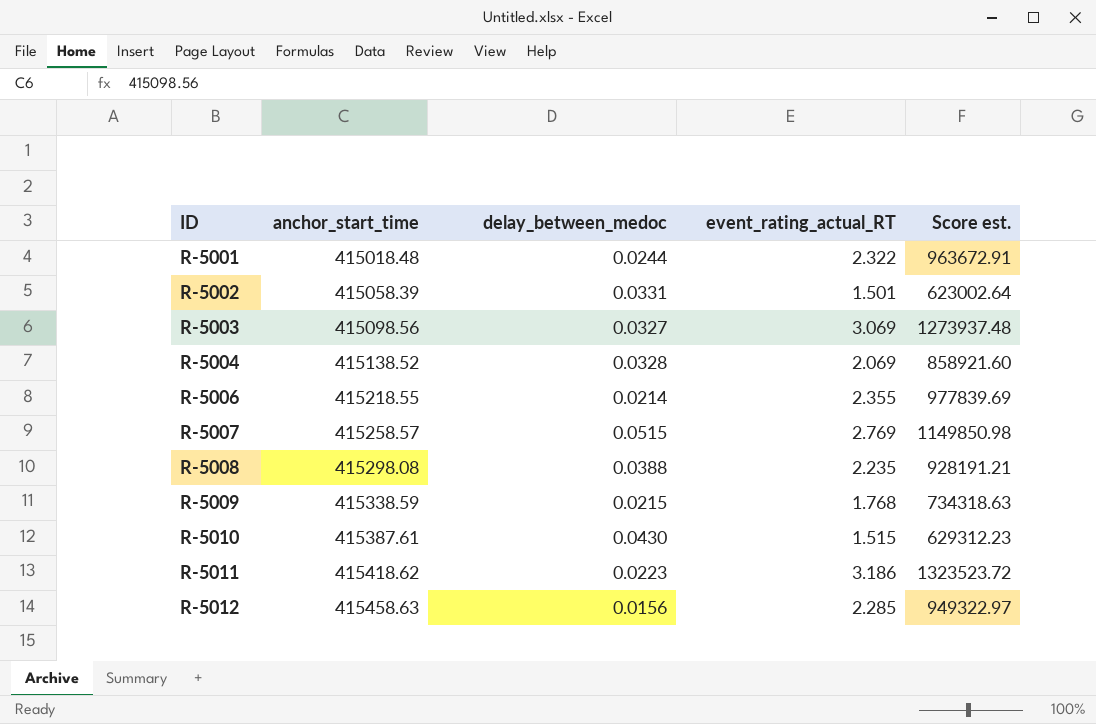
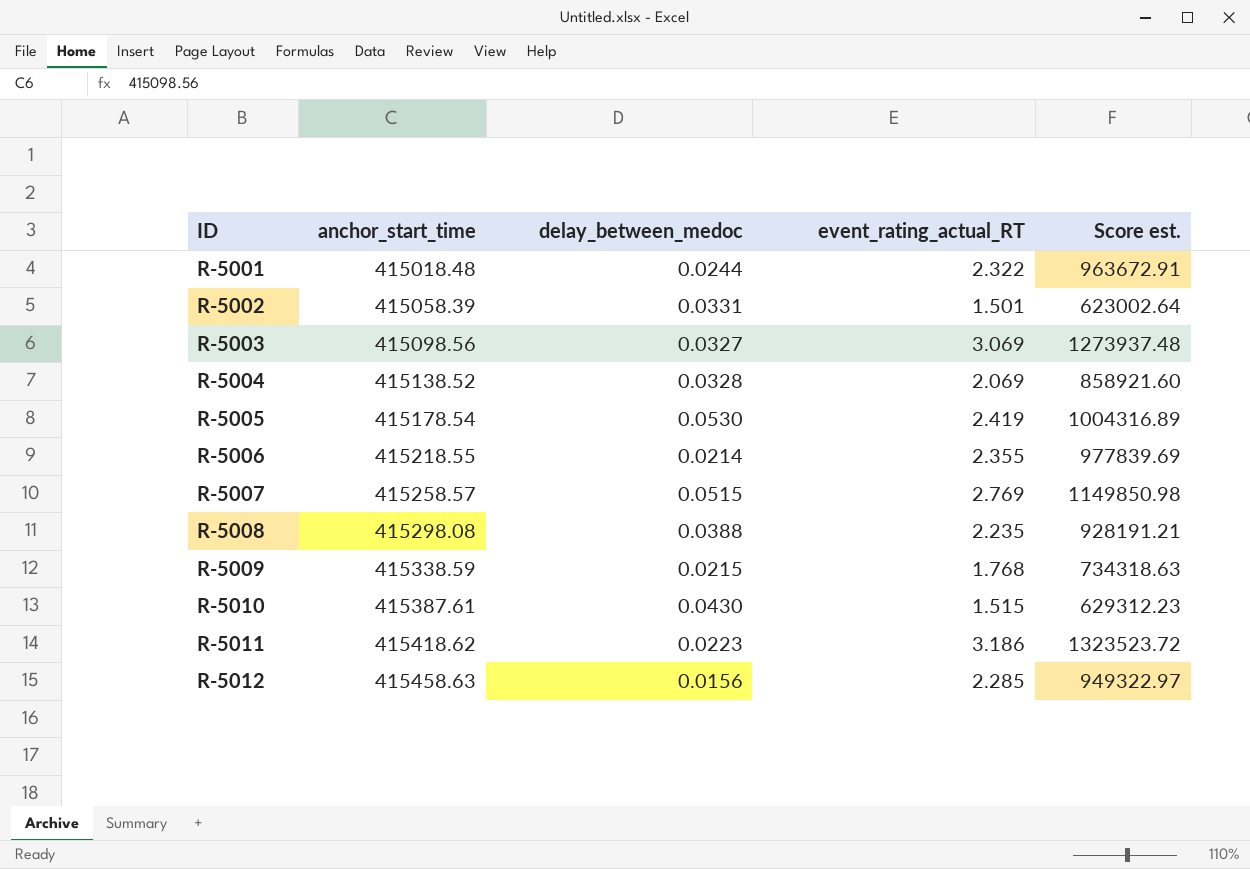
row R-5005: none -> 415178.54 | 0.0530 | 2.419 | 1004316.89

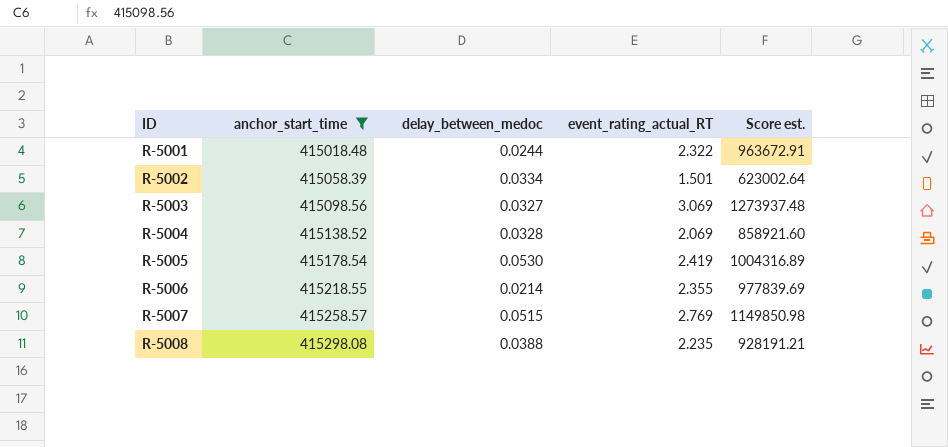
filter: none -> anchor_start_time <= 415298.08
R-5002 | delay_between_medoc: 0.0331 -> 0.0334

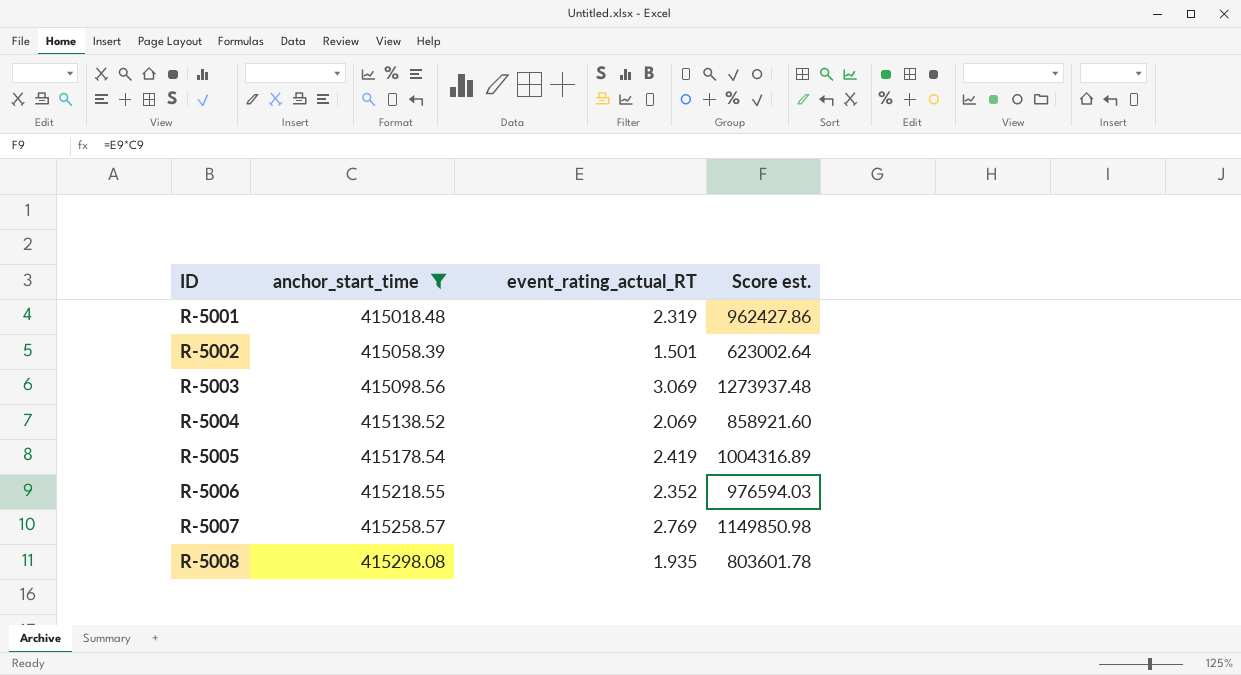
column delay_between_medoc | position: 3 -> none
R-5001 | event_rating_actual_RT: 2.322 -> 2.319
R-5001 | Score est.: 963672.91 -> 962427.86
R-5006 | event_rating_actual_RT: 2.355 -> 2.352
R-5006 | Score est.: 977839.69 -> 976594.03
R-5008 | event_rating_actual_RT: 2.235 -> 1.935
R-5008 | Score est.: 928191.21 -> 803601.78

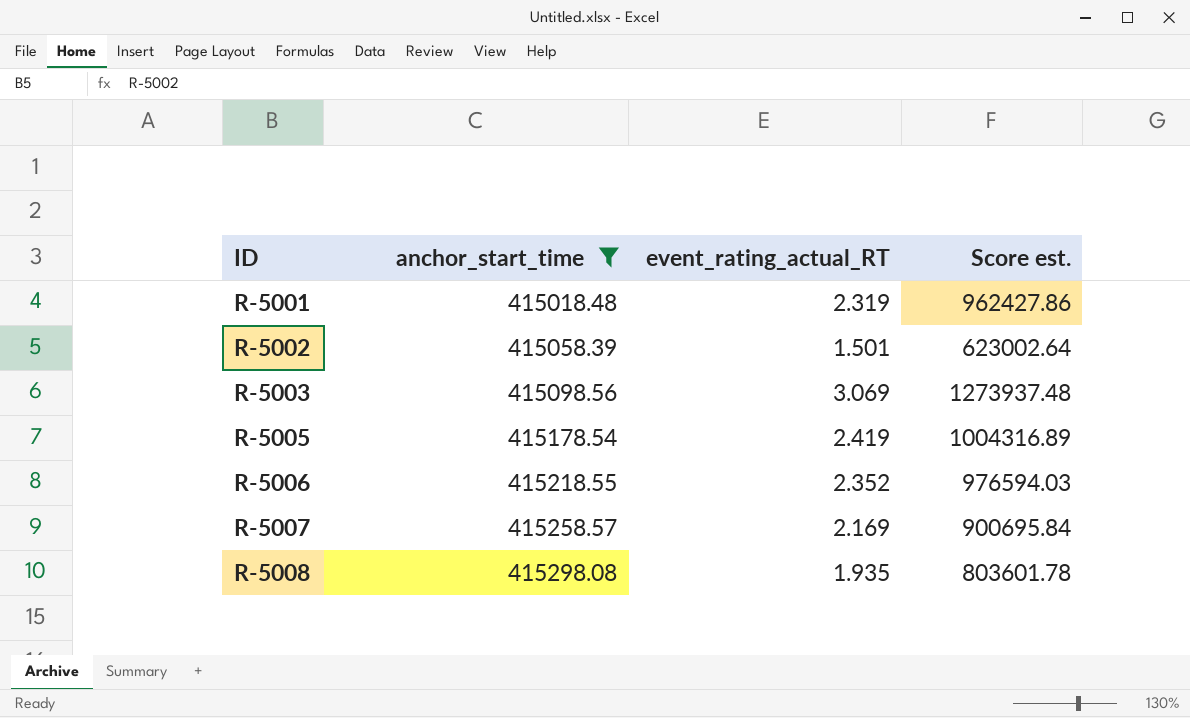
row R-5004: 415138.52 | 2.069 | 858921.60 -> none
R-5007 | event_rating_actual_RT: 2.769 -> 2.169
R-5007 | Score est.: 1149850.98 -> 900695.84

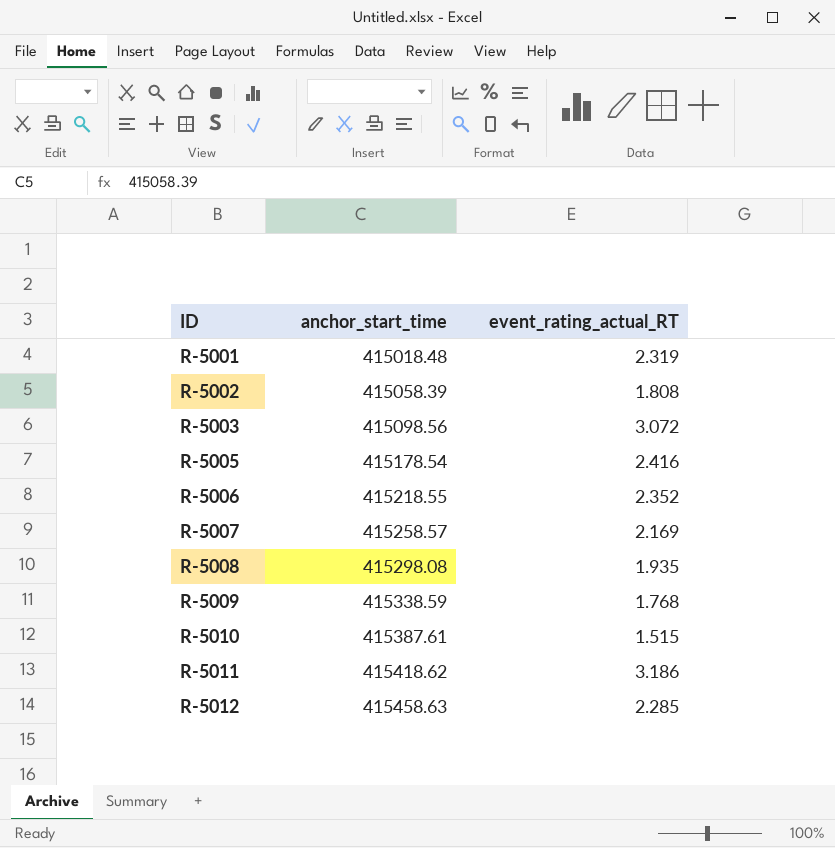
filter: anchor_start_time <= 415298.08 -> none
column Score est. | formula: [anchor_start_time] * [event_rating_actual_RT] -> none
R-5002 | event_rating_actual_RT: 1.501 -> 1.808
R-5003 | event_rating_actual_RT: 3.069 -> 3.072
R-5005 | event_rating_actual_RT: 2.419 -> 2.416

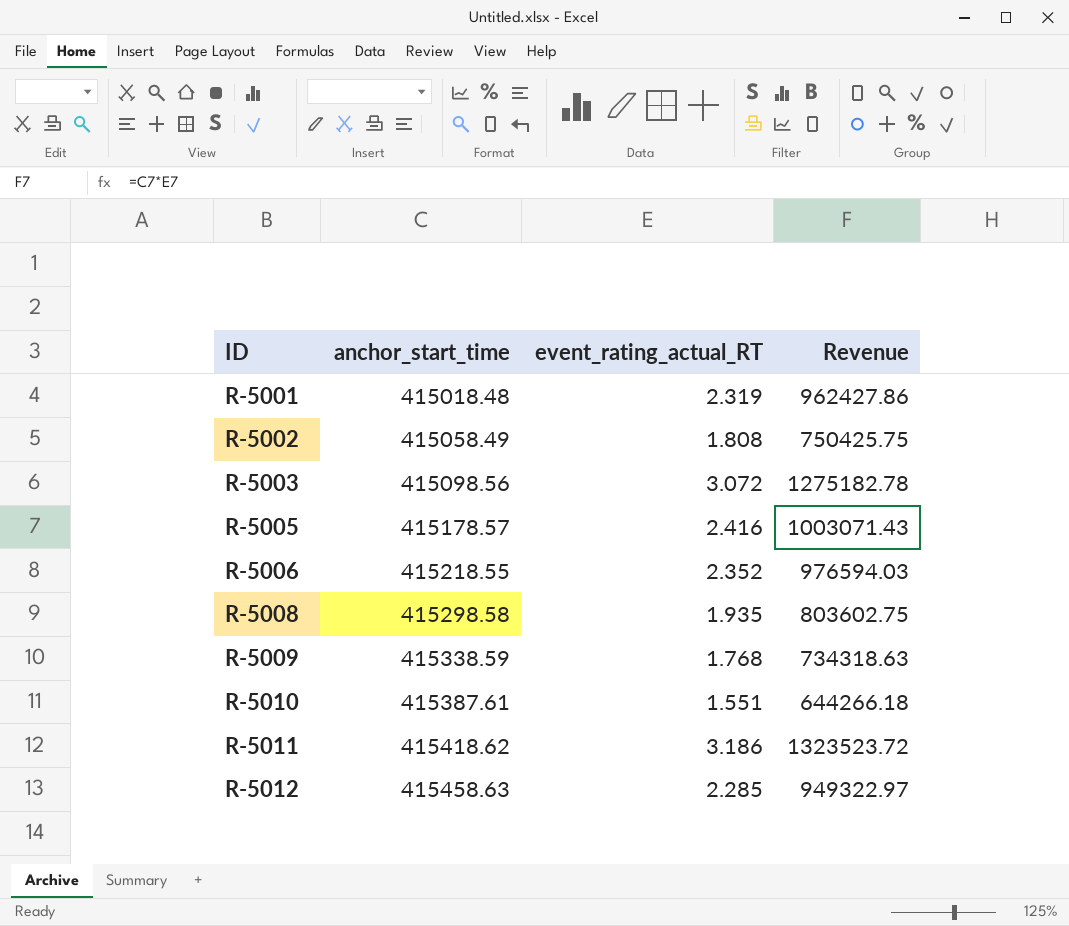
column Revenue | formula: none -> [anchor_start_time] * [event_rating_actual_RT]
row R-5007: 415258.57 | 2.169 -> none
R-5002 | anchor_start_time: 415058.39 -> 415058.49
R-5005 | anchor_start_time: 415178.54 -> 415178.57
R-5008 | anchor_start_time: 415298.08 -> 415298.58
R-5010 | event_rating_actual_RT: 1.515 -> 1.551

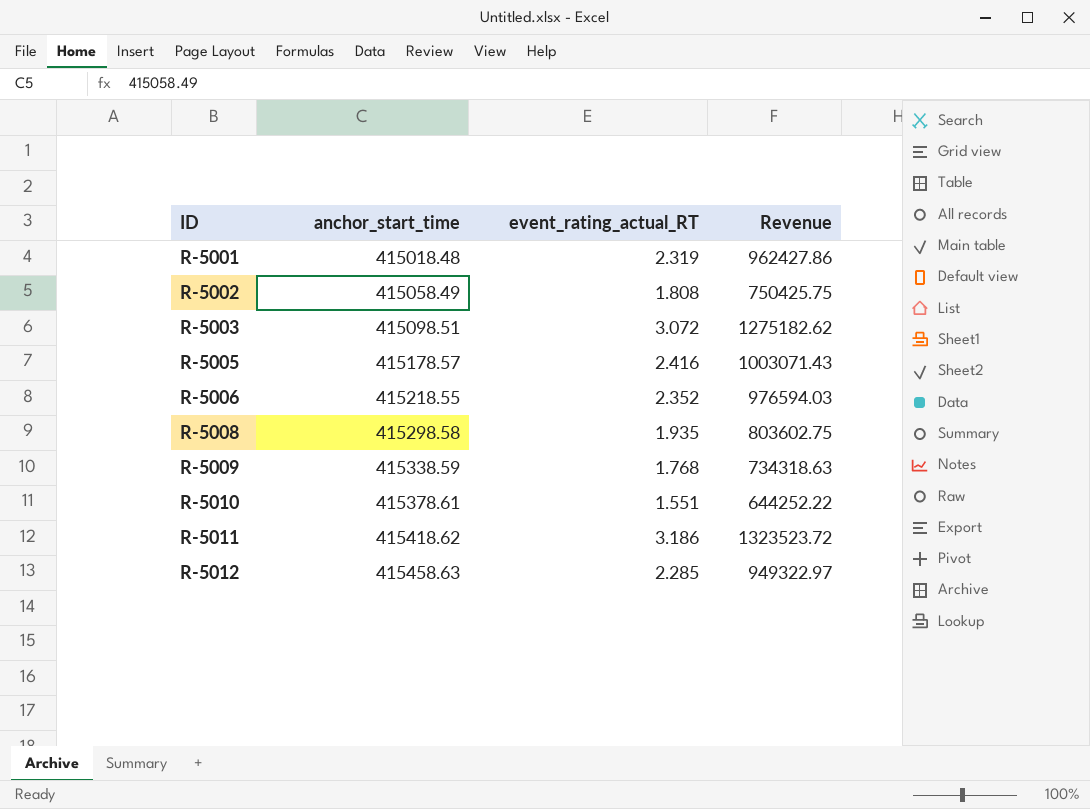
R-5003 | anchor_start_time: 415098.56 -> 415098.51
R-5003 | Revenue: 1275182.78 -> 1275182.62
R-5010 | anchor_start_time: 415387.61 -> 415378.61
R-5010 | Revenue: 644266.18 -> 644252.22

